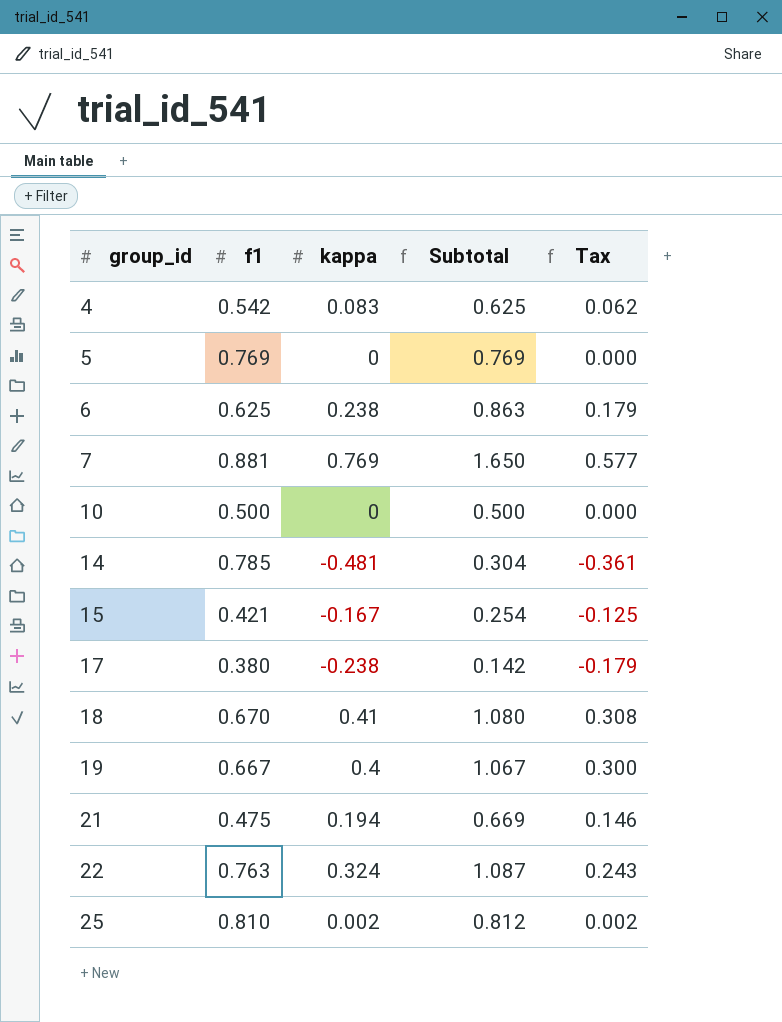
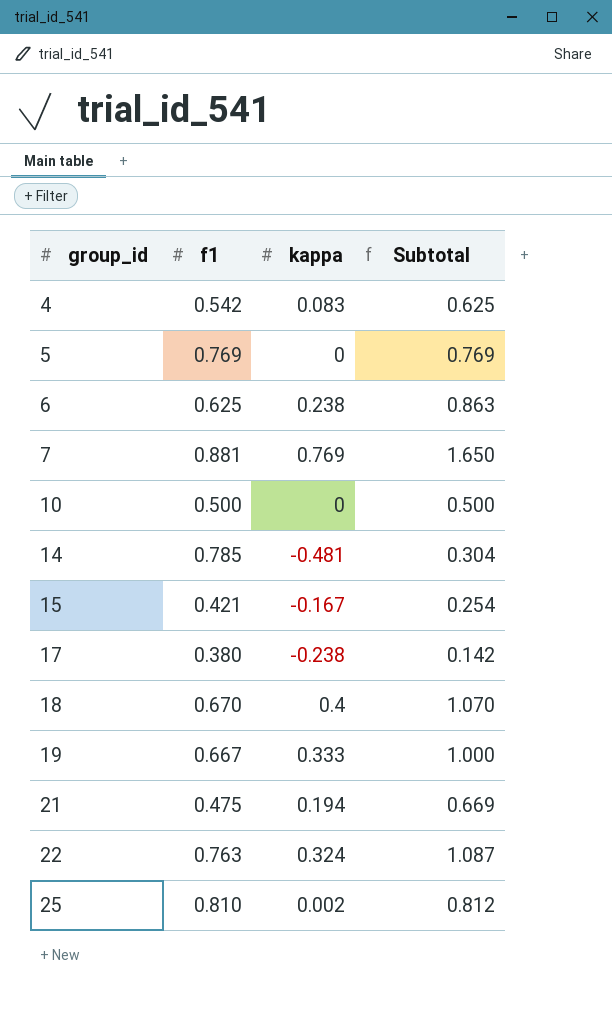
column Tax | formula: [kappa] * 0.75 -> none
18 | kappa: 0.41 -> 0.4
18 | Subtotal: 1.080 -> 1.070
19 | kappa: 0.4 -> 0.333
19 | Subtotal: 1.067 -> 1.000

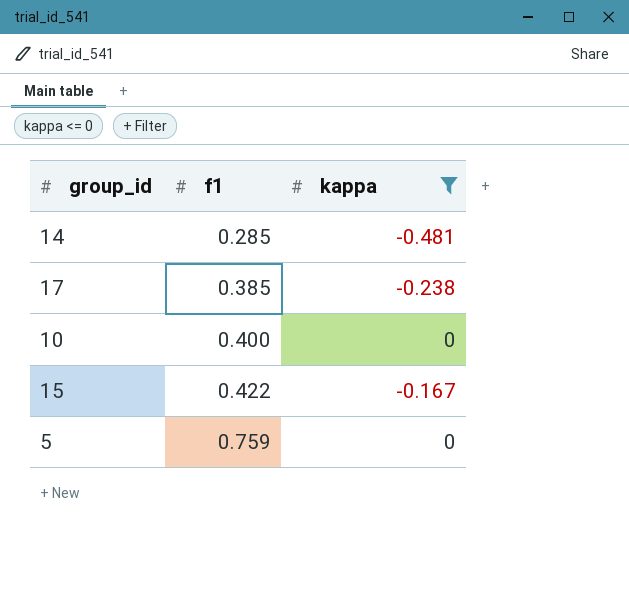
filter: none -> kappa <= 0
row order: group_id ascending -> f1 ascending
column Subtotal | formula: [f1] + [kappa] -> none
14 | f1: 0.785 -> 0.285
17 | f1: 0.380 -> 0.385
10 | f1: 0.500 -> 0.400
15 | f1: 0.421 -> 0.422
5 | f1: 0.769 -> 0.759

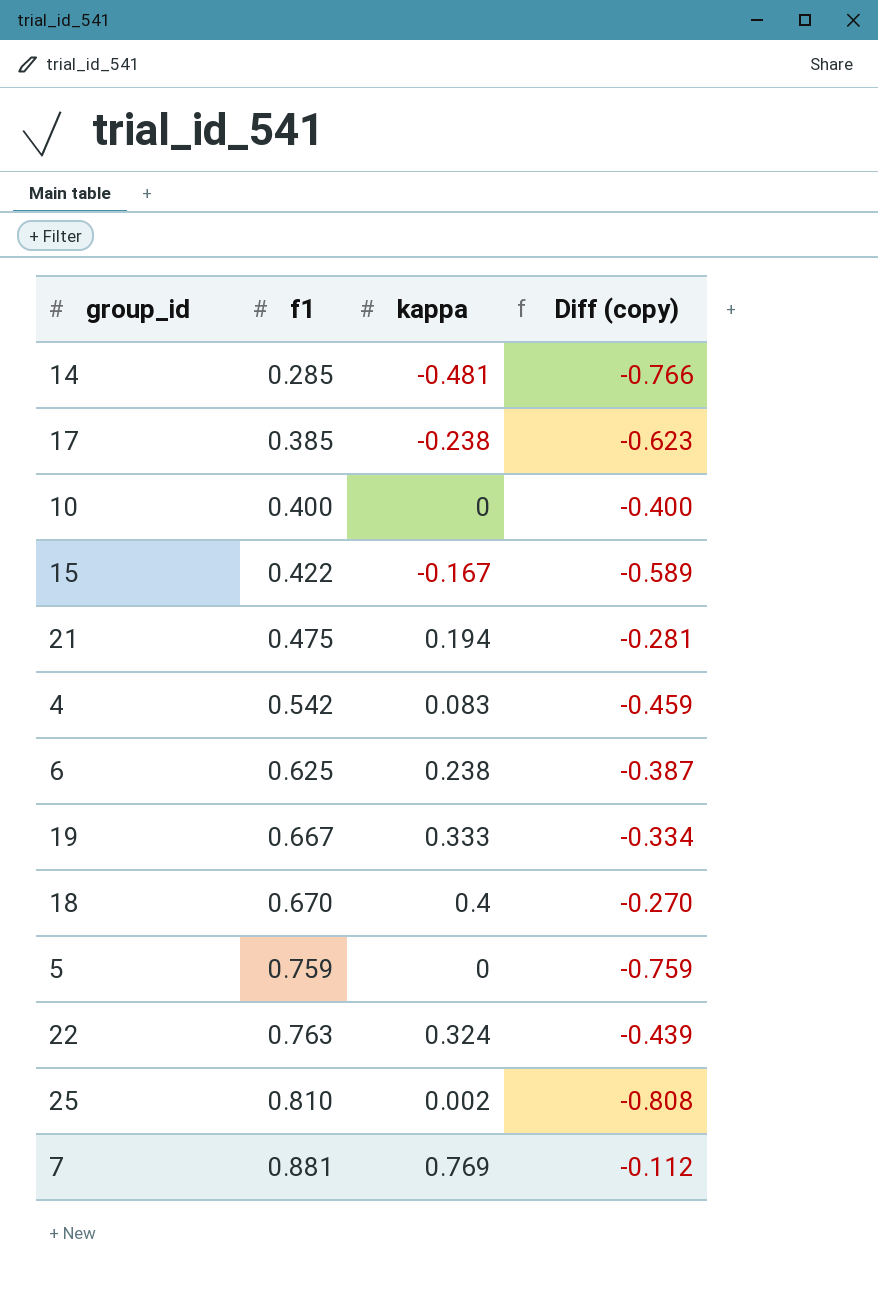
filter: kappa <= 0 -> none
column Diff (copy) | formula: none -> [kappa] - [f1]

